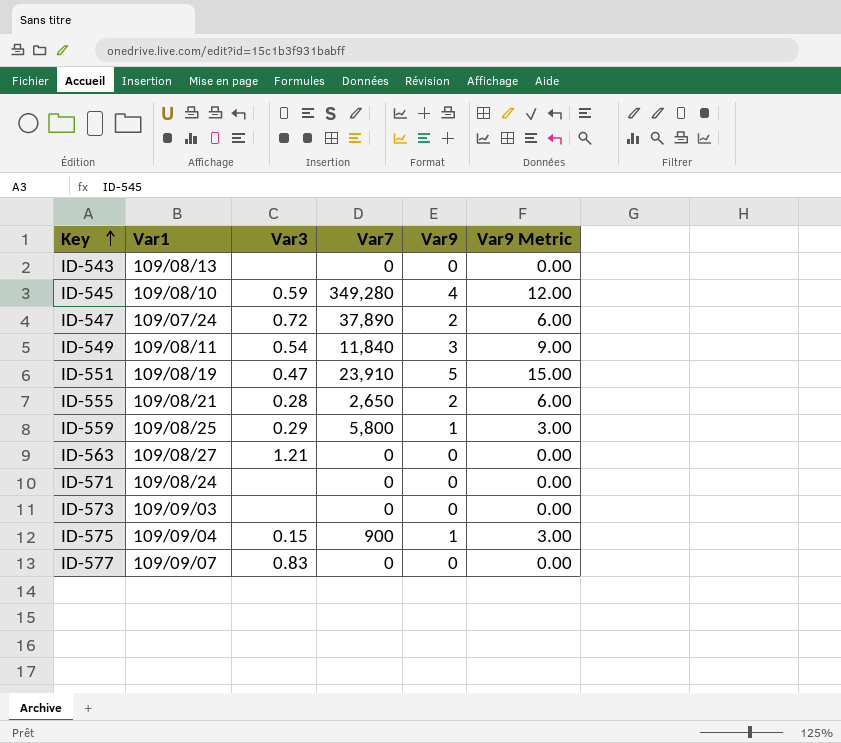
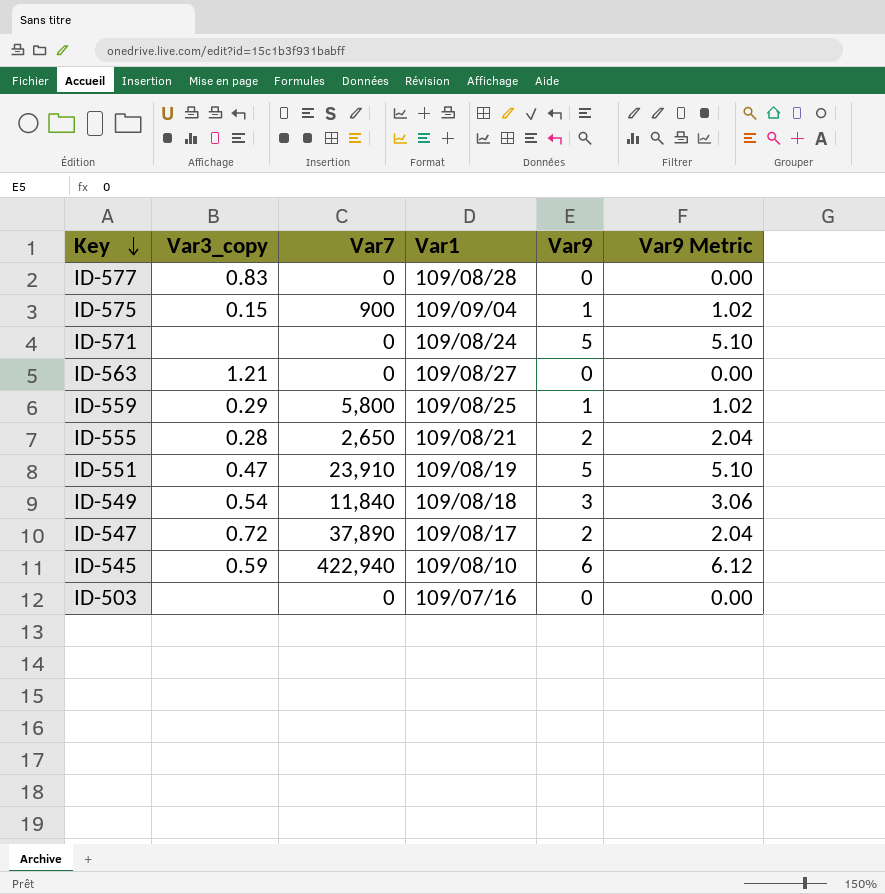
row order: Key ascending -> Key descending
column name: Var3 -> Var3_copy
column Var1 | position: 2 -> 4
column Var9 Metric | formula: [Var9] * 3 -> [Var9] * 1.02
row ID-543: 109/08/13 | none | 0 | 0 | 0.00 -> none
row ID-573: 109/09/03 | none | 0 | 0 | 0.00 -> none
ID-577 | Var1: 109/09/07 -> 109/08/28
ID-571 | Var9: 0 -> 5
ID-549 | Var1: 109/08/11 -> 109/08/18
ID-547 | Var1: 109/07/24 -> 109/08/17
ID-545 | Var7: 349,280 -> 422,940
ID-545 | Var9: 4 -> 6
row ID-503: none -> none | 0 | 109/07/16 | 0 | 0.00

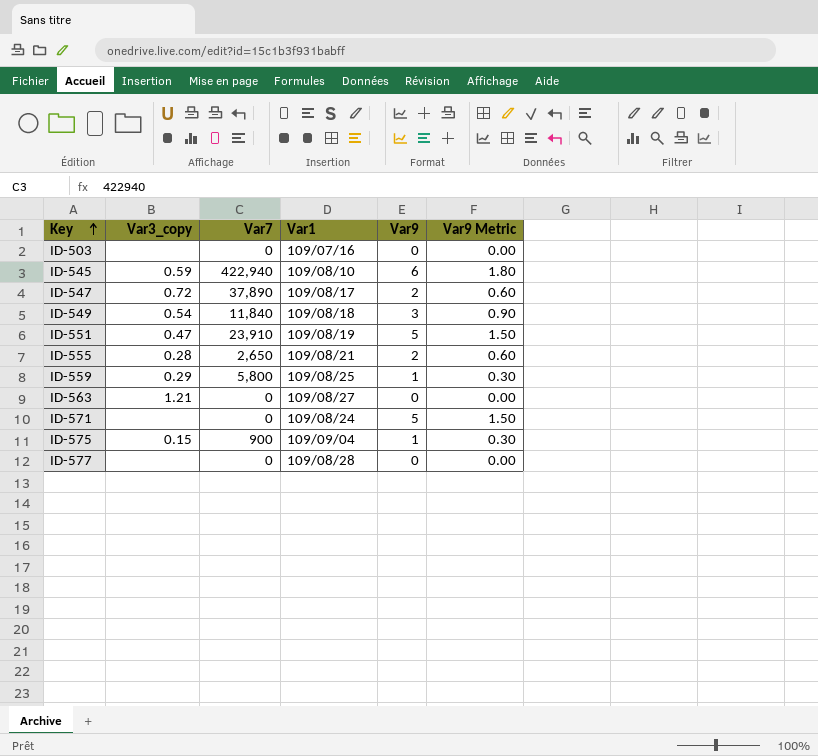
row order: Key descending -> Key ascending
column Var9 Metric | formula: [Var9] * 1.02 -> [Var9] * 0.3
ID-577 | Var3_copy: 0.83 -> none

